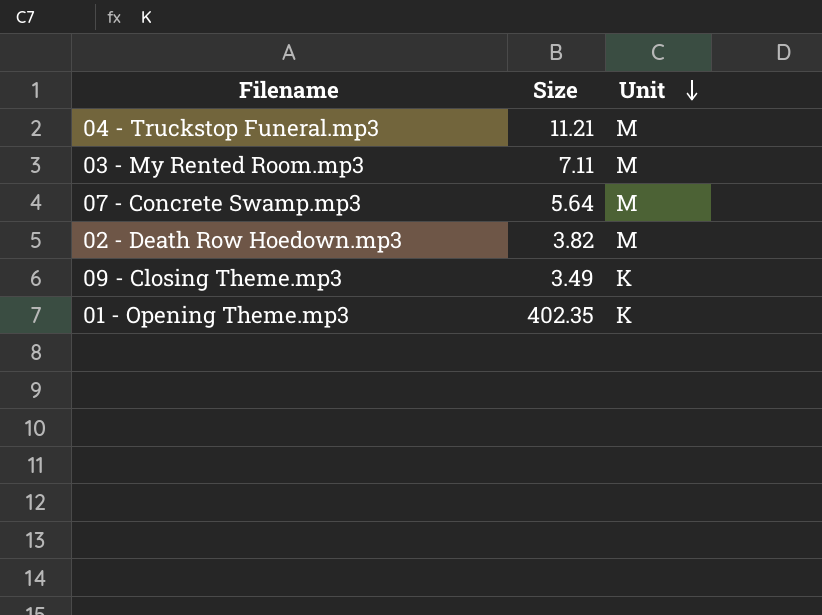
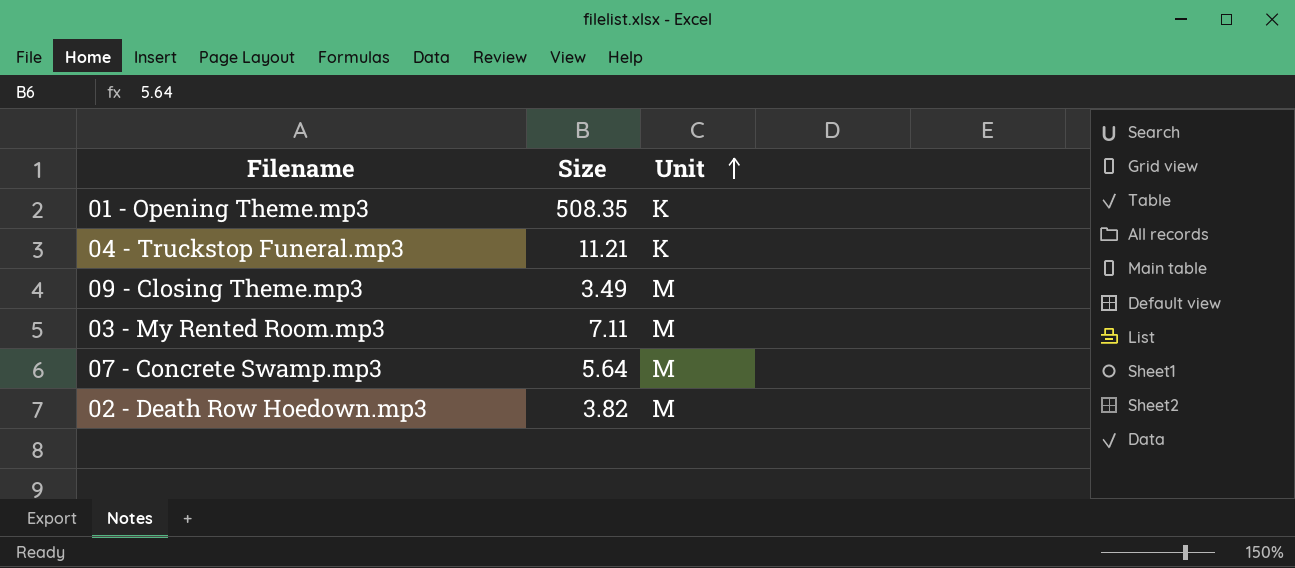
row order: Unit descending -> Unit ascending
01 - Opening Theme.mp3 | Size: 402.35 -> 508.35
04 - Truckstop Funeral.mp3 | Unit: M -> K
09 - Closing Theme.mp3 | Unit: K -> M

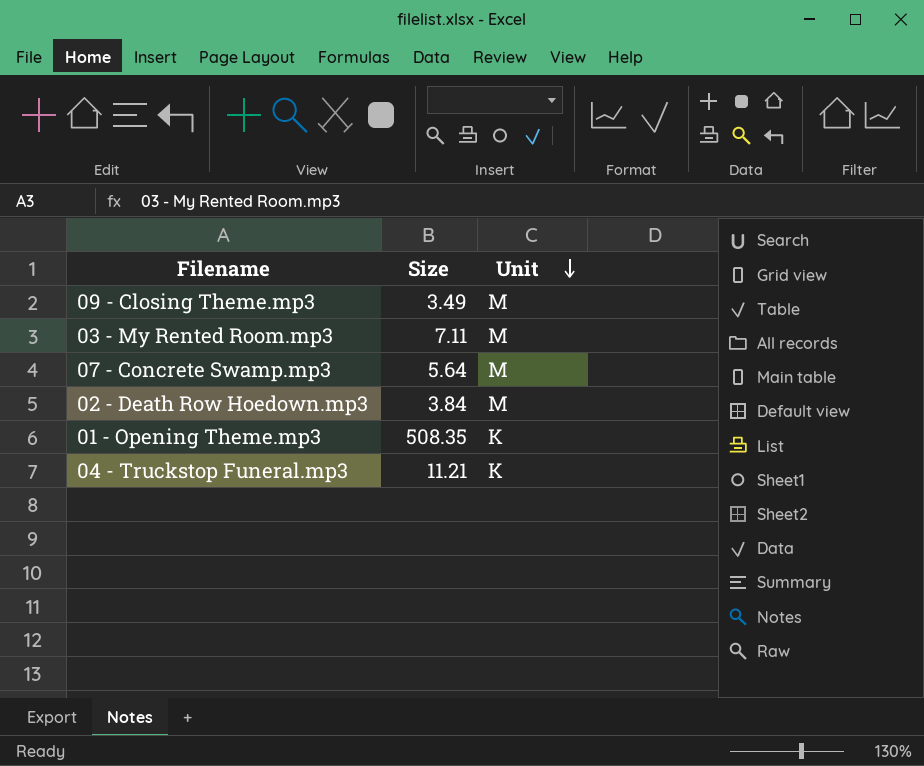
row order: Unit ascending -> Unit descending
02 - Death Row Hoedown.mp3 | Size: 3.82 -> 3.84

